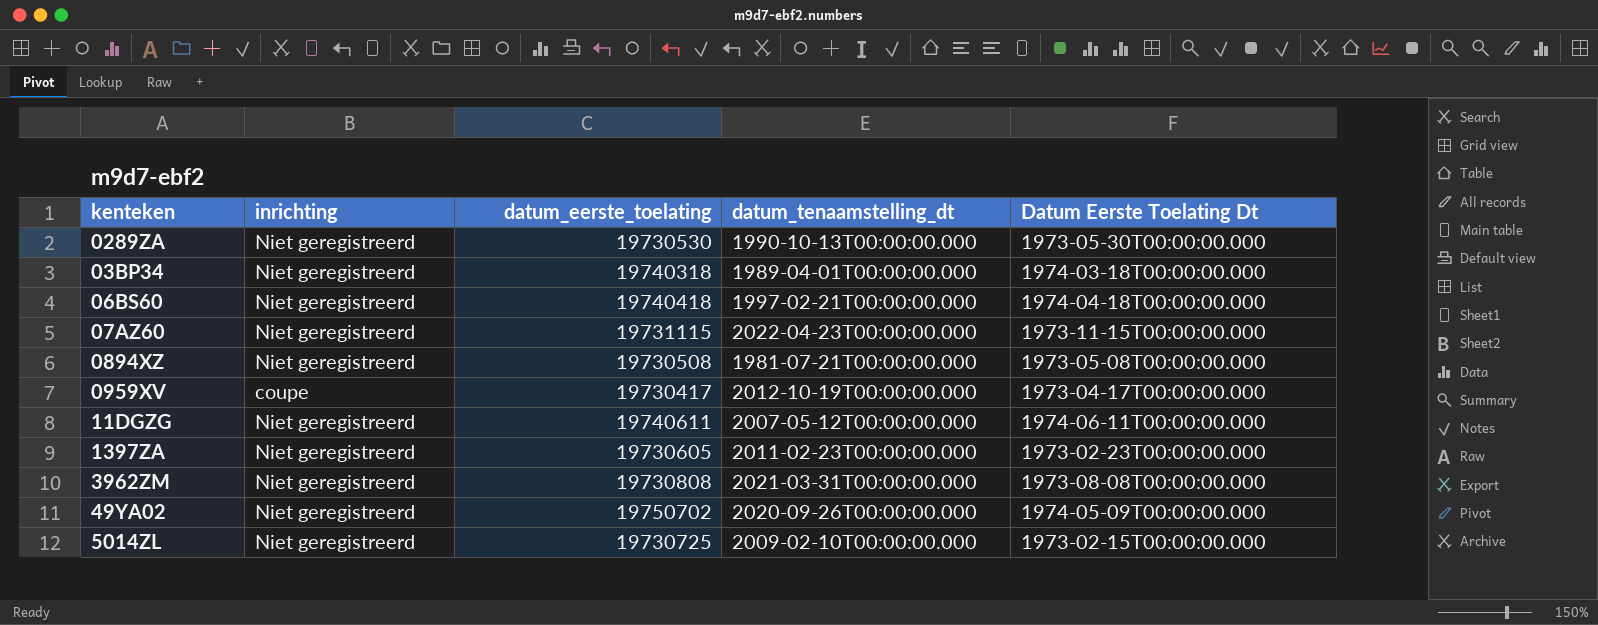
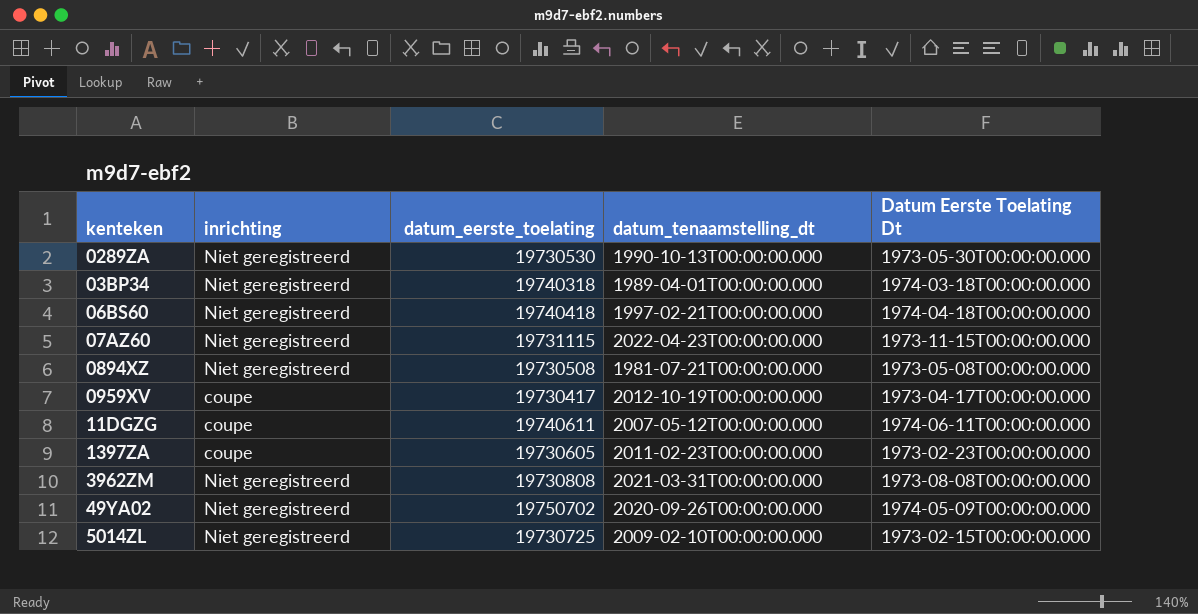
11DGZG | inrichting: Niet geregistreerd -> coupe
1397ZA | inrichting: Niet geregistreerd -> coupe

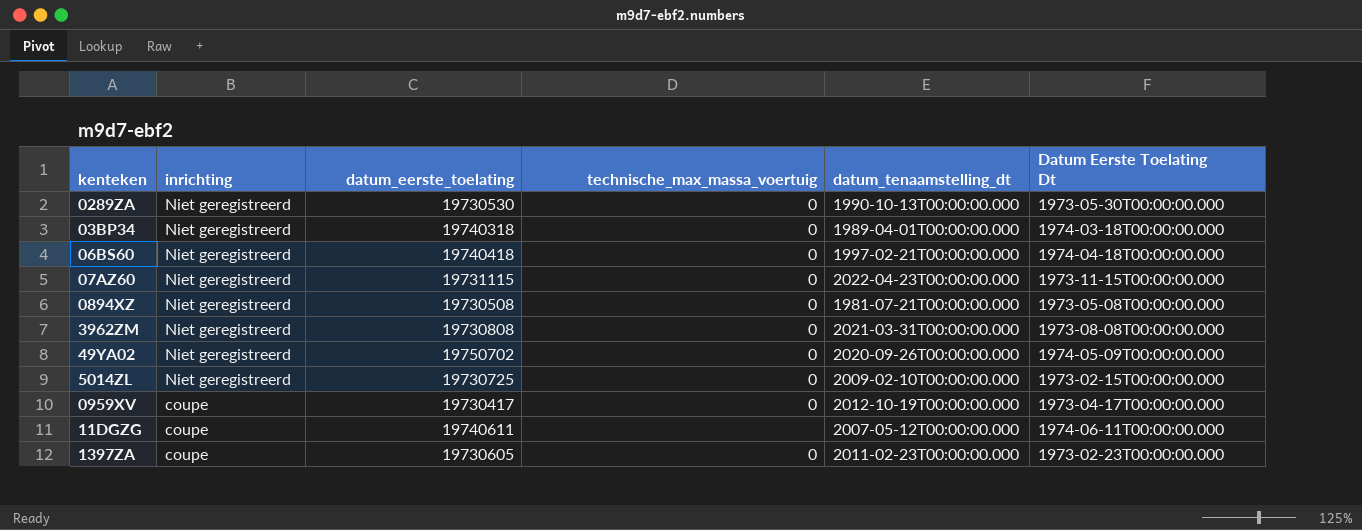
row order: none -> inrichting descending
column technische_max_massa_voertuig | position: none -> 4

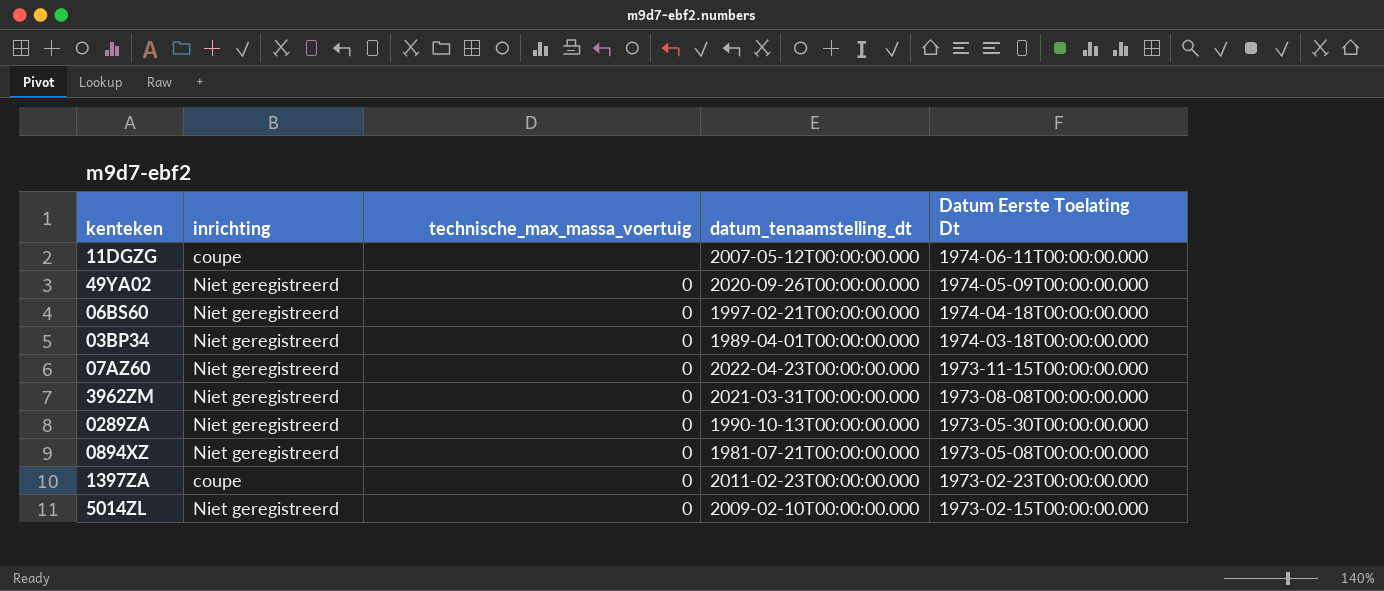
row order: inrichting descending -> Datum Eerste Toelating Dt descending
column datum_eerste_toelating | position: 3 -> none
row 0959XV: coupe | 19730417 | 0 | 2012-10-19T00:00:00.000 | 1973-04-17T00:00:00.000 -> none

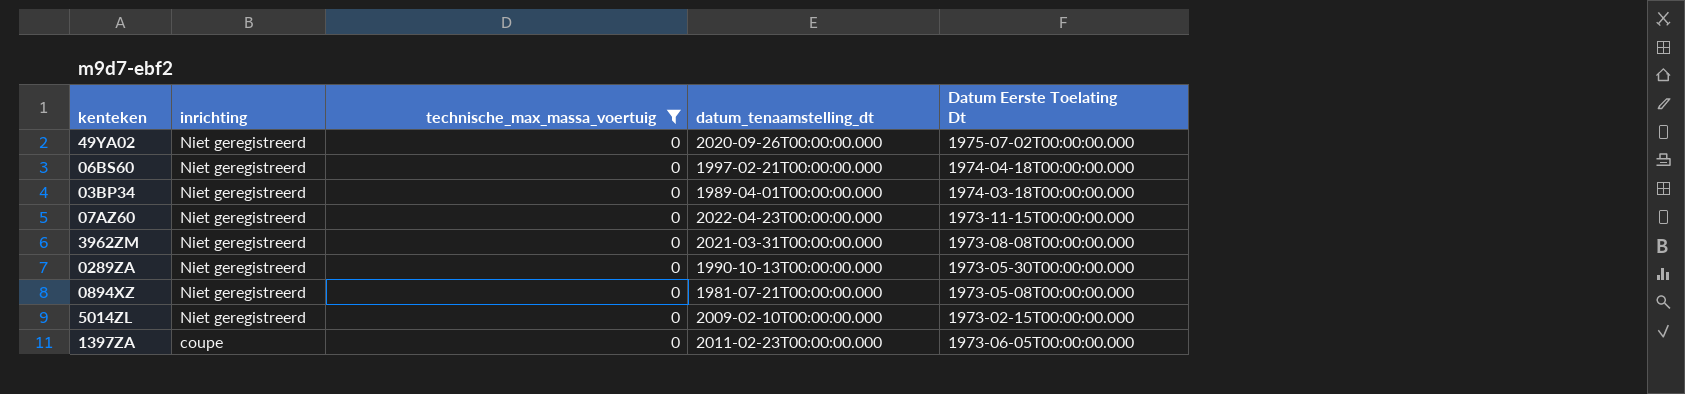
filter: none -> technische_max_massa_voertuig = 0
row order: Datum Eerste Toelating Dt descending -> inrichting descending
49YA02 | Datum Eerste Toelating Dt: 1974-05-09T00:00:00.000 -> 1975-07-02T00:00:00.000
1397ZA | Datum Eerste Toelating Dt: 1973-02-23T00:00:00.000 -> 1973-06-05T00:00:00.000

